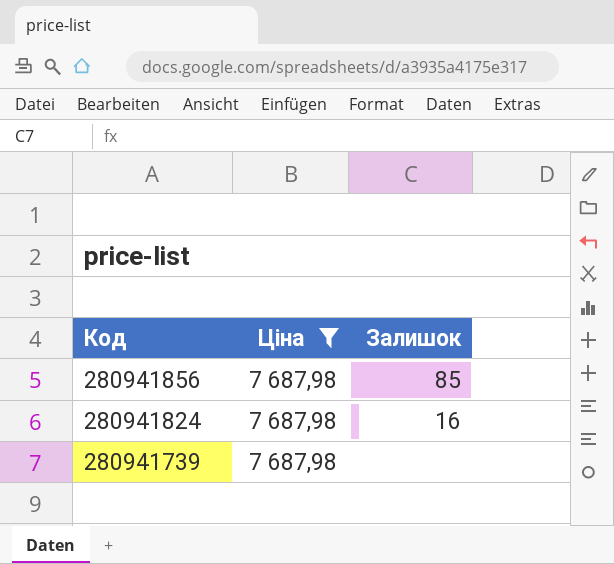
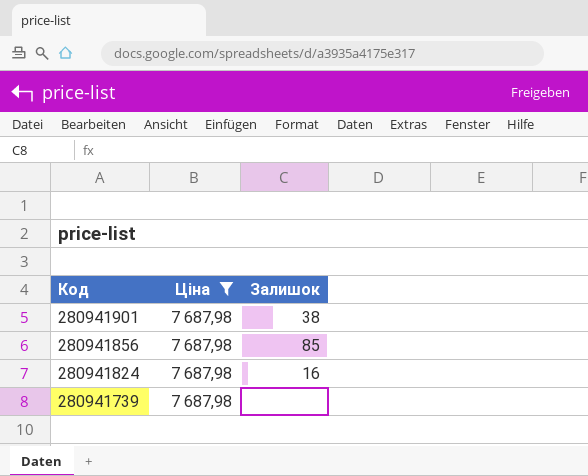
row 280941901: none -> 7 687,98 | 38

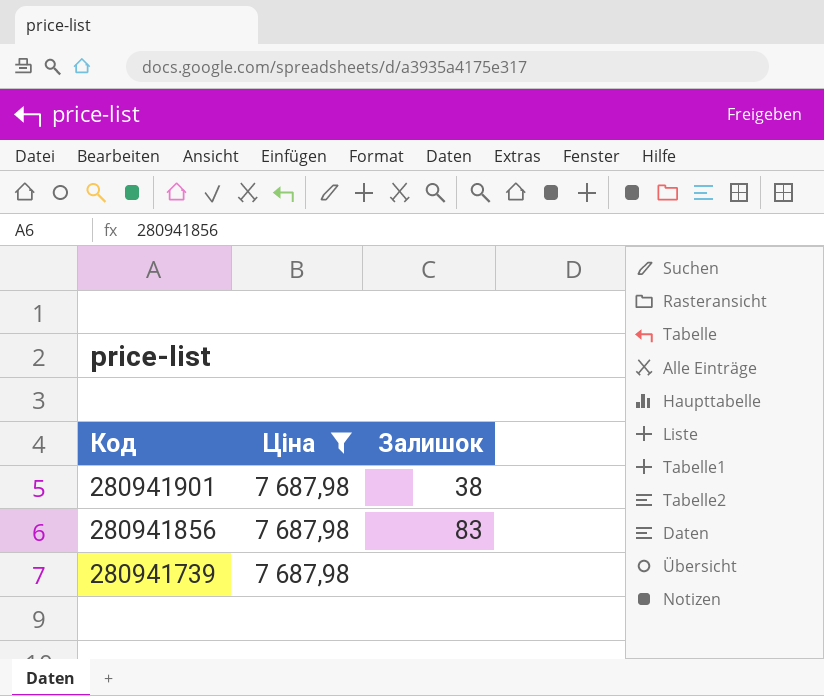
row 280941824: 7 687,98 | 16 -> none
280941856 | Залишок: 85 -> 83

